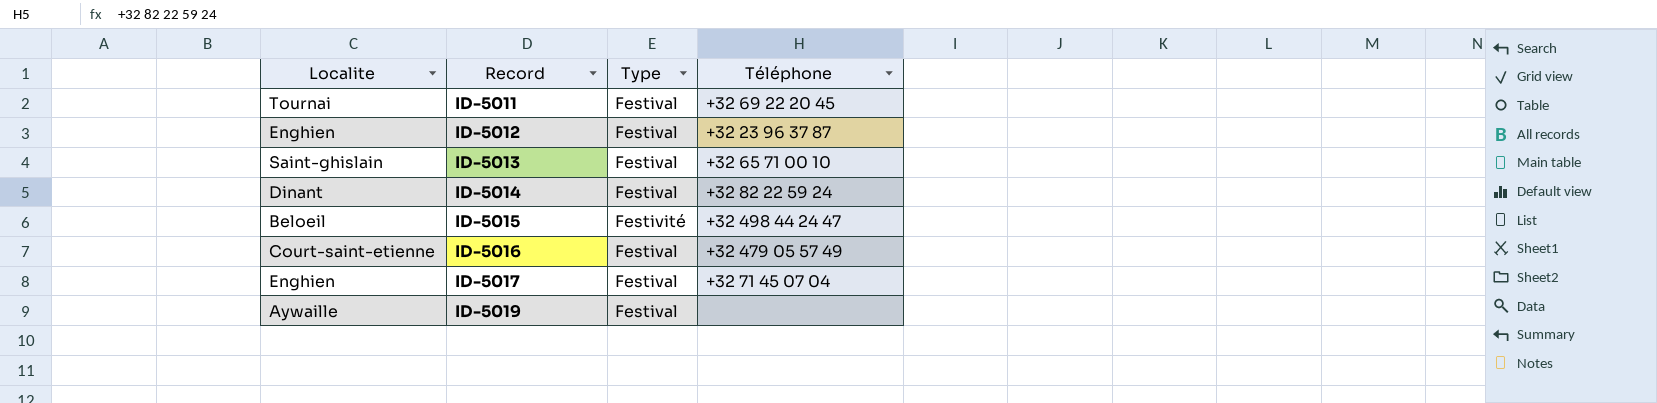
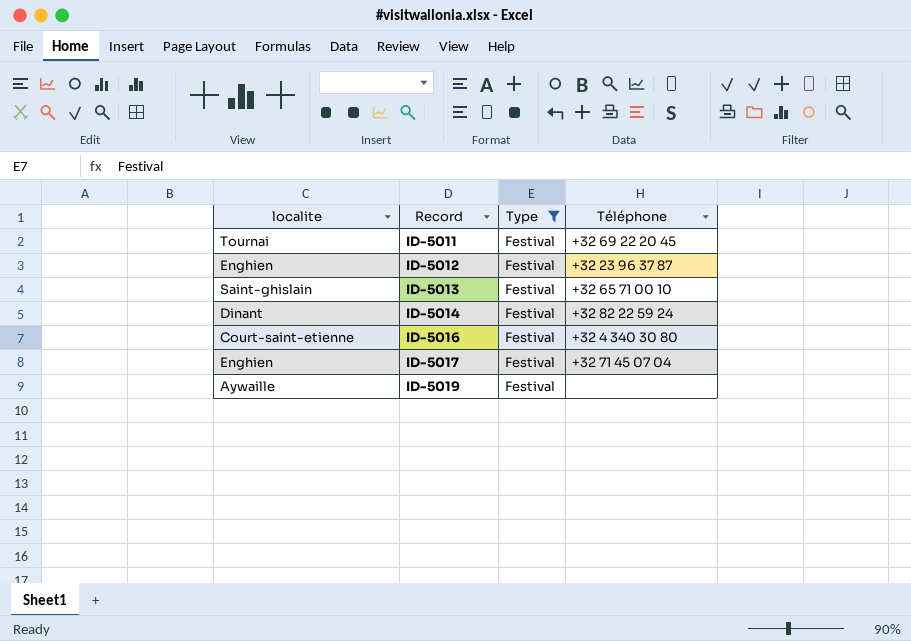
filter: none -> Type = Festival
column name: Localite -> localite
ID-5016 | Téléphone: +32 479 05 57 49 -> +32 4 340 30 80

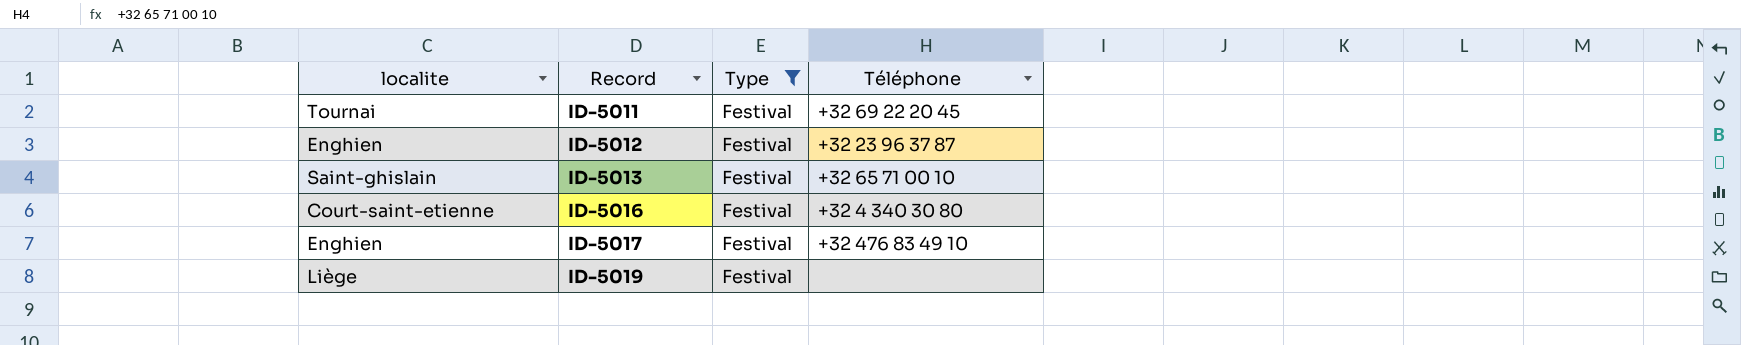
row ID-5014: Dinant | Festival | +32 82 22 59 24 -> none
ID-5017 | Téléphone: +32 71 45 07 04 -> +32 476 83 49 10
ID-5019 | localite: Aywaille -> Liège

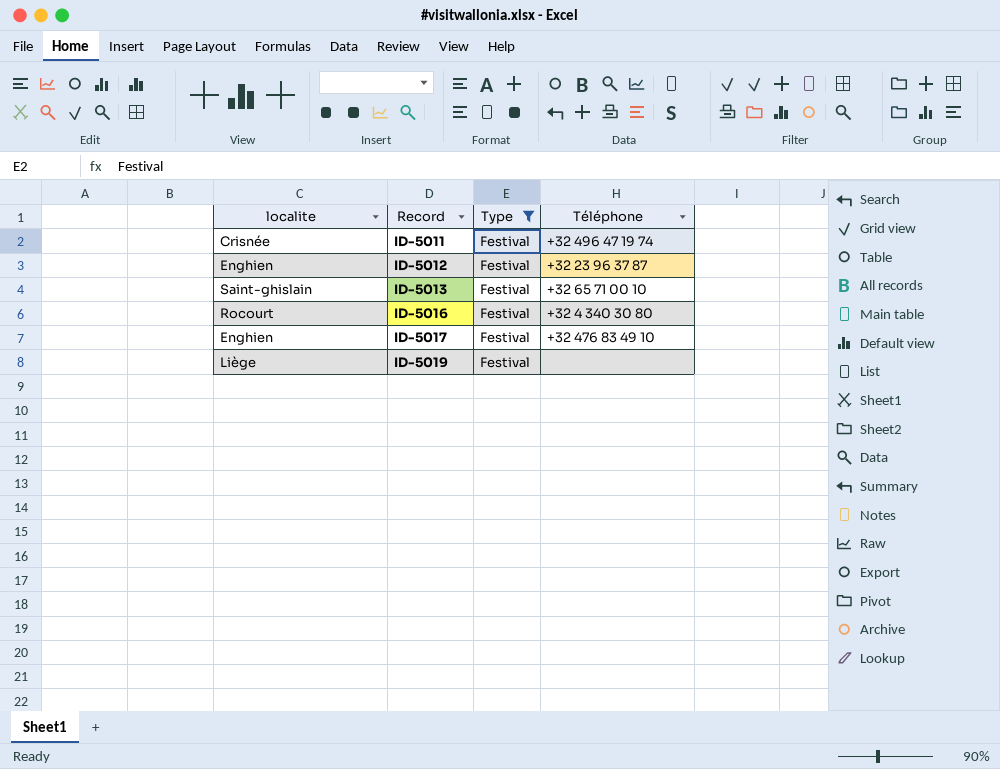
ID-5011 | localite: Tournai -> Crisnée
ID-5011 | Téléphone: +32 69 22 20 45 -> +32 496 47 19 74
ID-5016 | localite: Court-saint-etienne -> Rocourt

